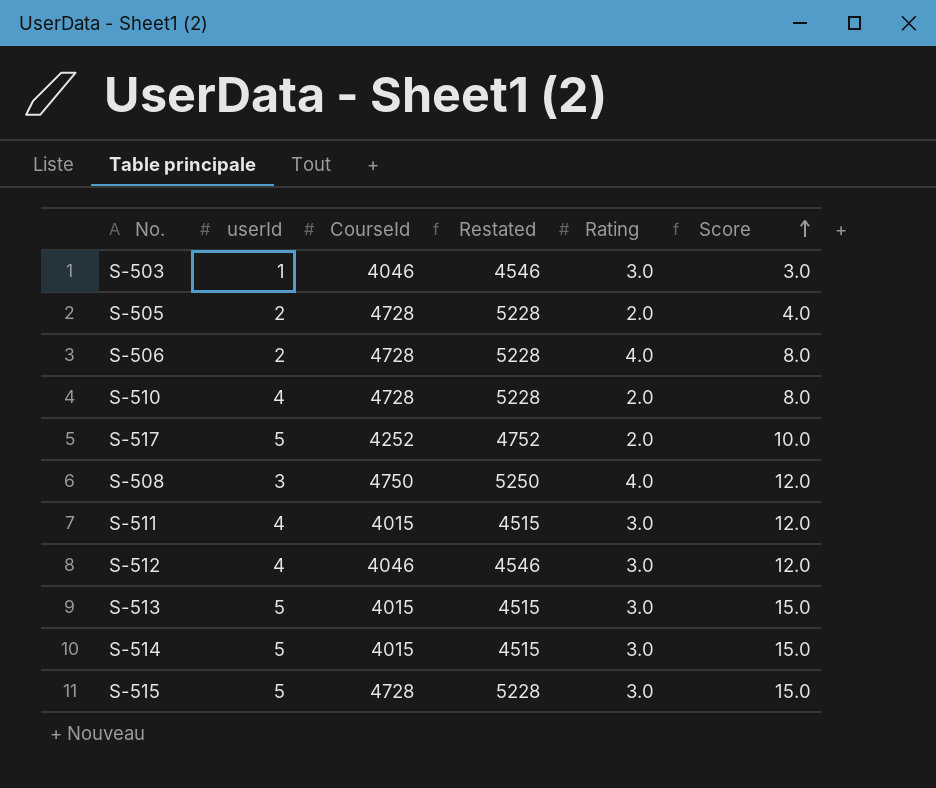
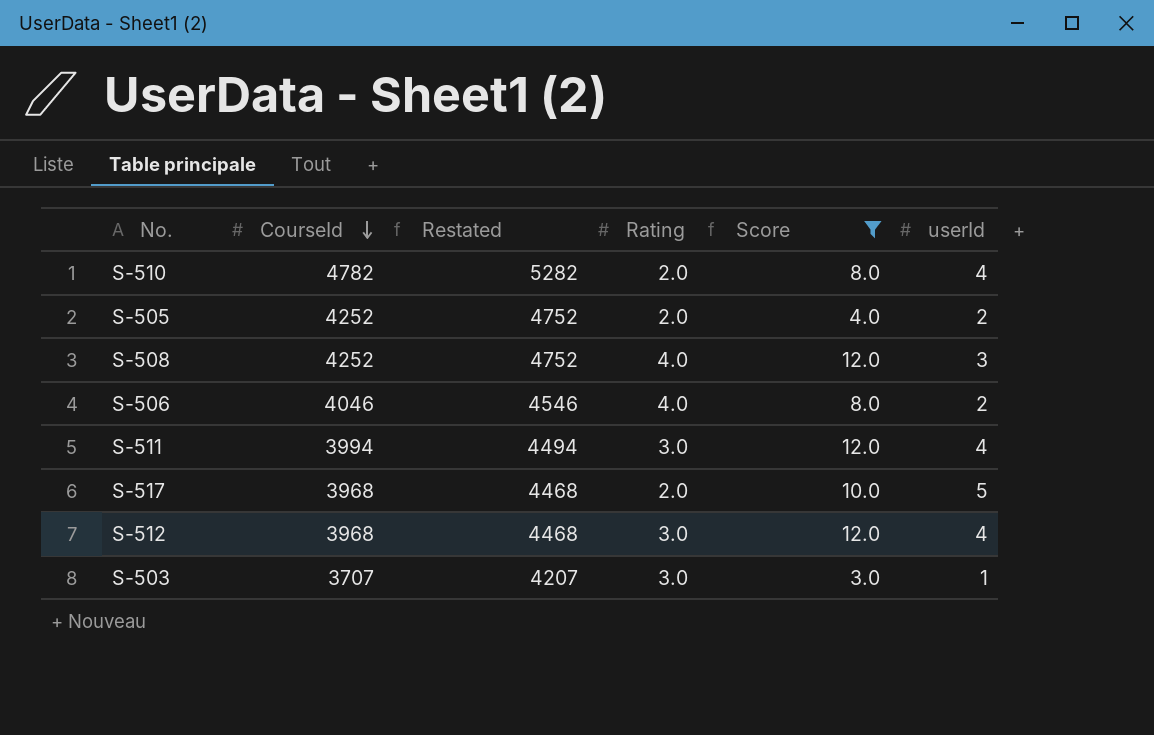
filter: none -> Score != 15.0
row order: Score ascending -> CourseId descending
column userId | position: 2 -> 6
S-510 | CourseId: 4728 -> 4782
S-510 | Restated: 5228 -> 5282
S-505 | CourseId: 4728 -> 4252
S-505 | Restated: 5228 -> 4752
S-508 | CourseId: 4750 -> 4252
S-508 | Restated: 5250 -> 4752
S-506 | CourseId: 4728 -> 4046
S-506 | Restated: 5228 -> 4546
S-511 | CourseId: 4015 -> 3994
S-511 | Restated: 4515 -> 4494
S-517 | CourseId: 4252 -> 3968
S-517 | Restated: 4752 -> 4468
S-512 | CourseId: 4046 -> 3968
S-512 | Restated: 4546 -> 4468
S-503 | CourseId: 4046 -> 3707
S-503 | Restated: 4546 -> 4207

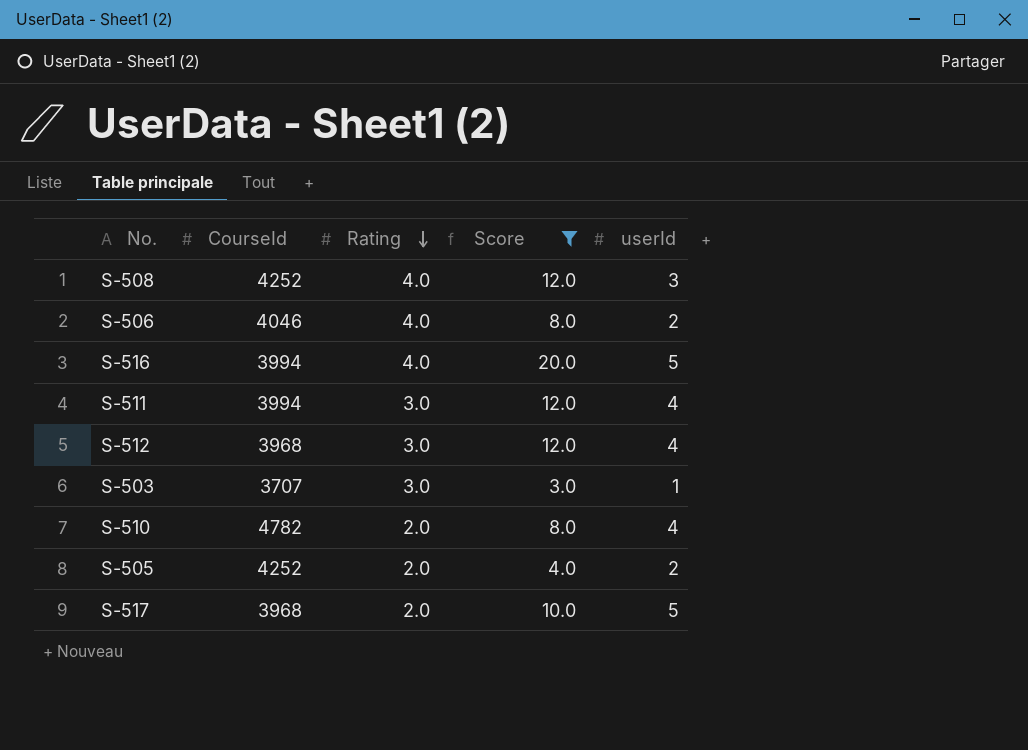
row order: CourseId descending -> Rating descending
column Restated | formula: [CourseId] + 500 -> none
row S-516: none -> 3994 | 4.0 | 20.0 | 5

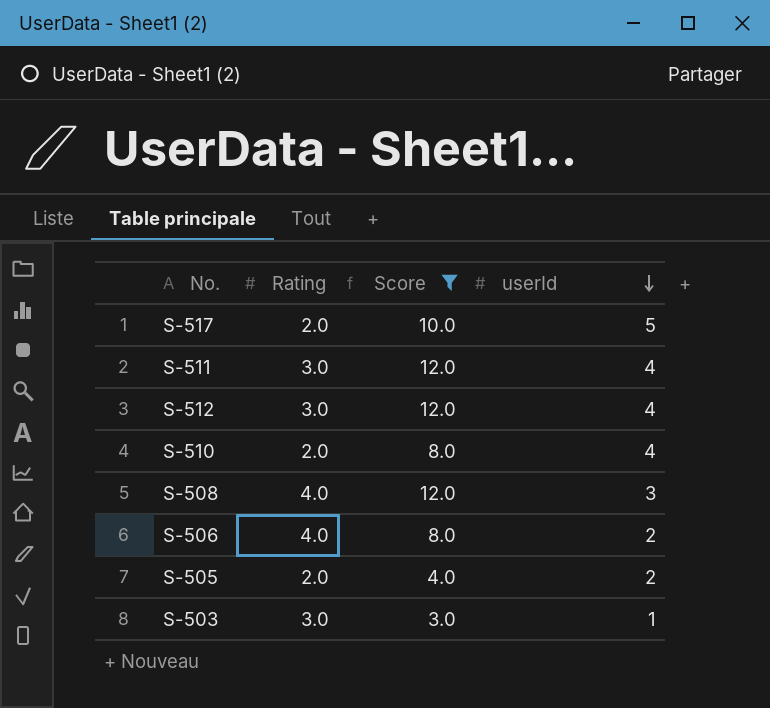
row order: Rating descending -> userId descending
column CourseId | position: 2 -> none
row S-516: 3994 | 4.0 | 20.0 | 5 -> none

